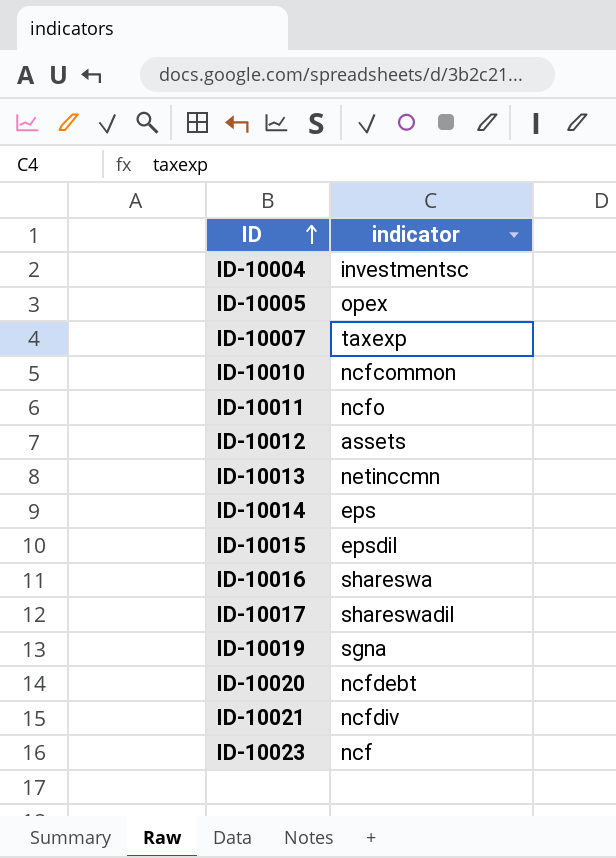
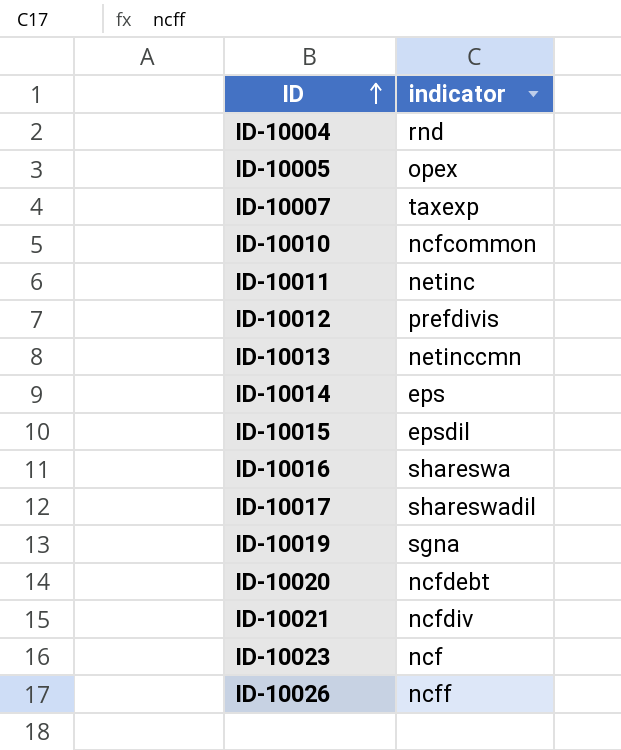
ID-10004 | indicator: investmentsc -> rnd
ID-10011 | indicator: ncfo -> netinc
ID-10012 | indicator: assets -> prefdivis
row ID-10026: none -> ncff

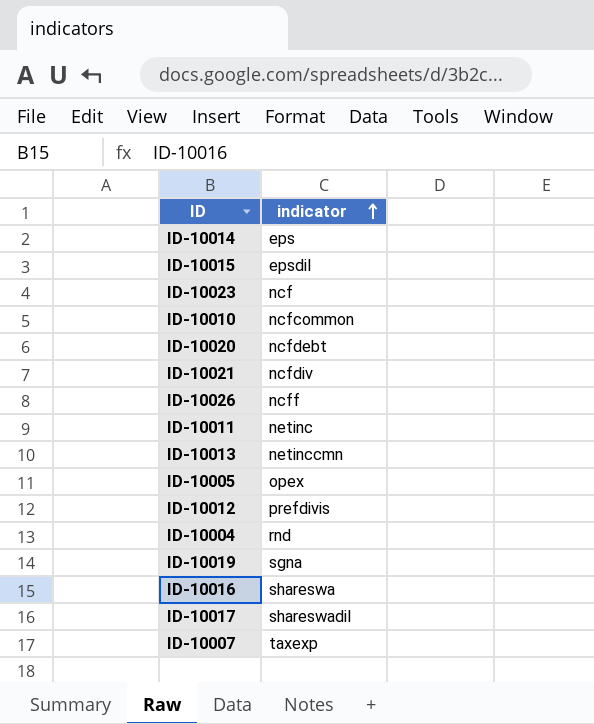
row order: ID ascending -> indicator ascending

